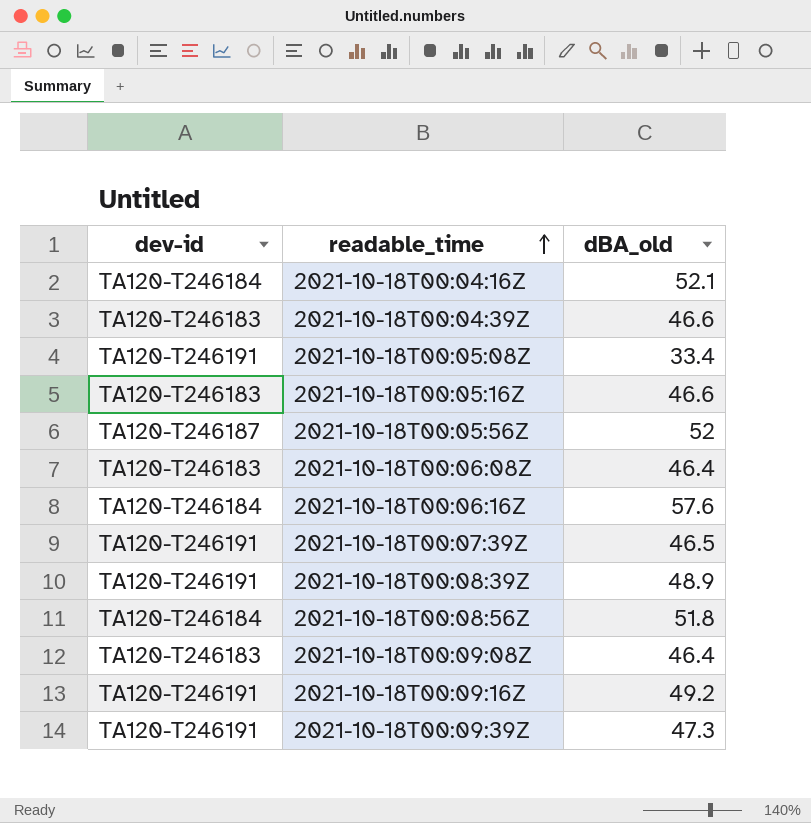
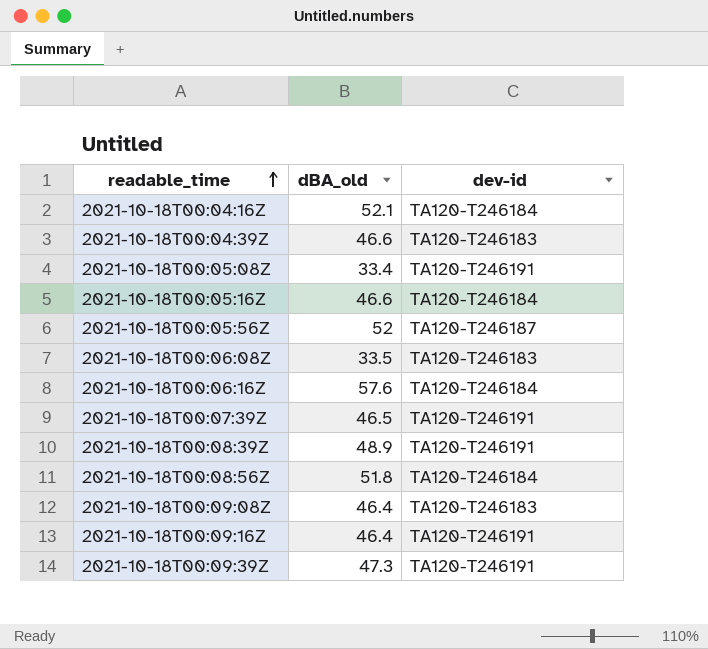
column dev-id | position: 1 -> 3
2021-10-18T00:05:16Z | dev-id: TA120-T246183 -> TA120-T246184
2021-10-18T00:06:08Z | dBA_old: 46.4 -> 33.5
2021-10-18T00:09:16Z | dBA_old: 49.2 -> 46.4

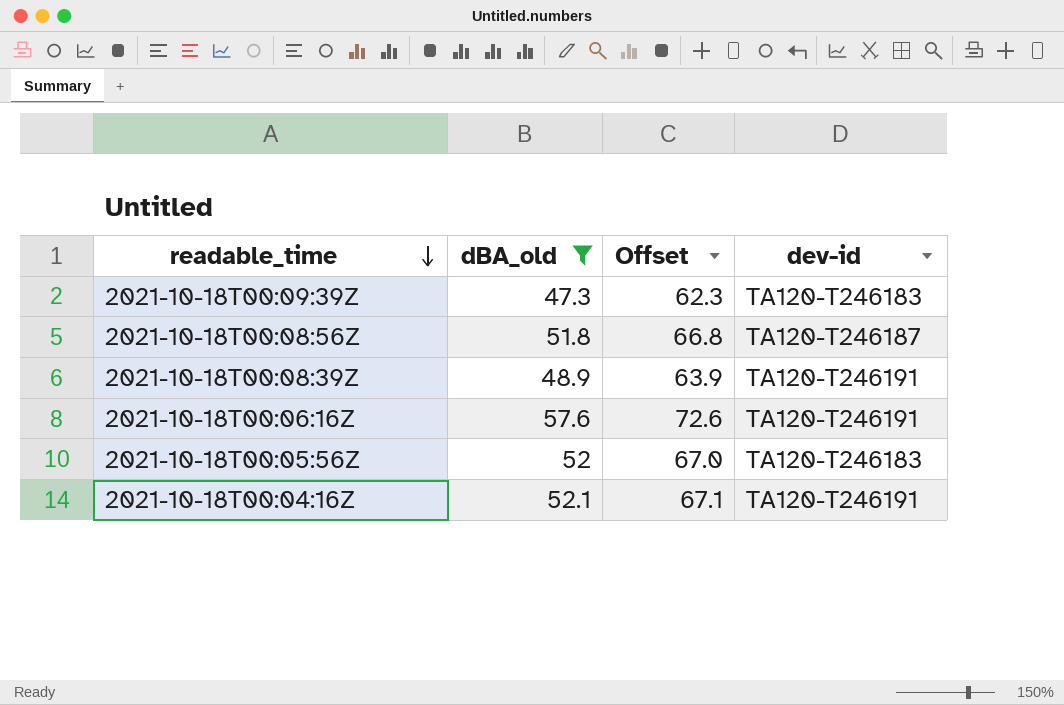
filter: none -> dBA_old >= 47.3
row order: readable_time ascending -> readable_time descending
column Offset | formula: none -> [dBA_old] + 15
2021-10-18T00:09:39Z | dev-id: TA120-T246191 -> TA120-T246183
2021-10-18T00:08:56Z | dev-id: TA120-T246184 -> TA120-T246187
2021-10-18T00:06:16Z | dev-id: TA120-T246184 -> TA120-T246191
2021-10-18T00:05:56Z | dev-id: TA120-T246187 -> TA120-T246183
2021-10-18T00:04:16Z | dev-id: TA120-T246184 -> TA120-T246191

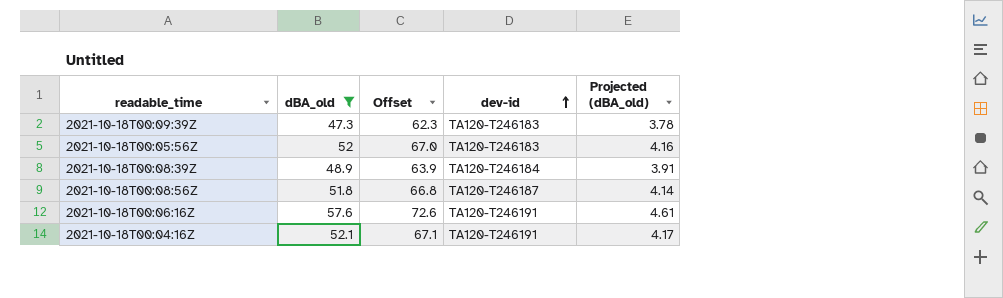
row order: readable_time descending -> dev-id ascending
column Projected (dBA_old) | formula: none -> [dBA_old] * 0.08
2021-10-18T00:08:39Z | dev-id: TA120-T246191 -> TA120-T246184

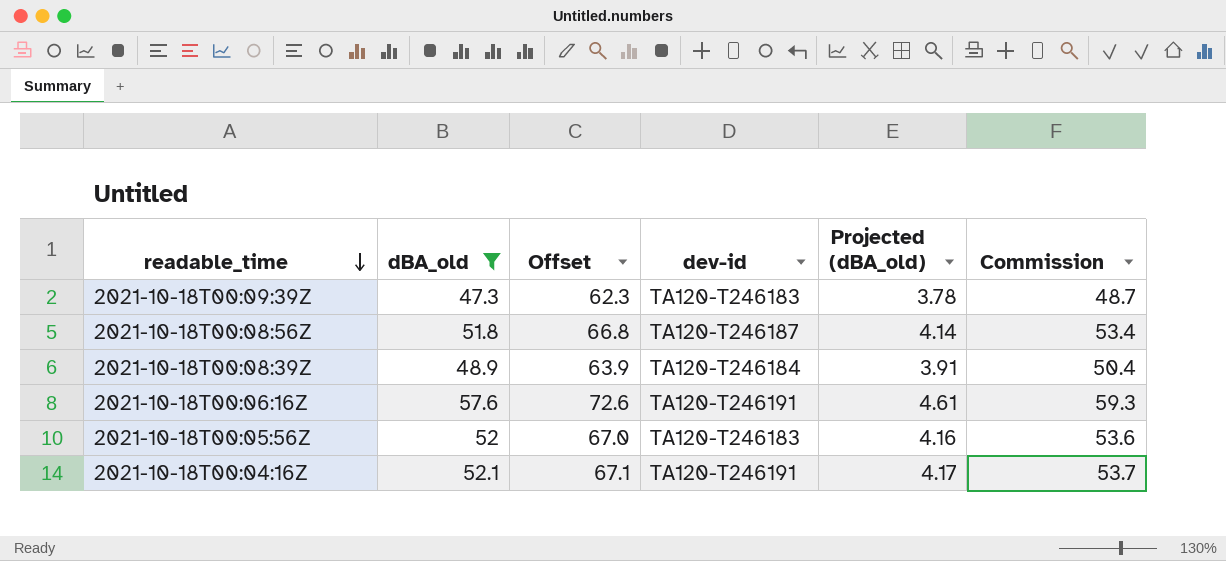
row order: dev-id ascending -> readable_time descending
column Commission | formula: none -> [dBA_old] * 1.03

